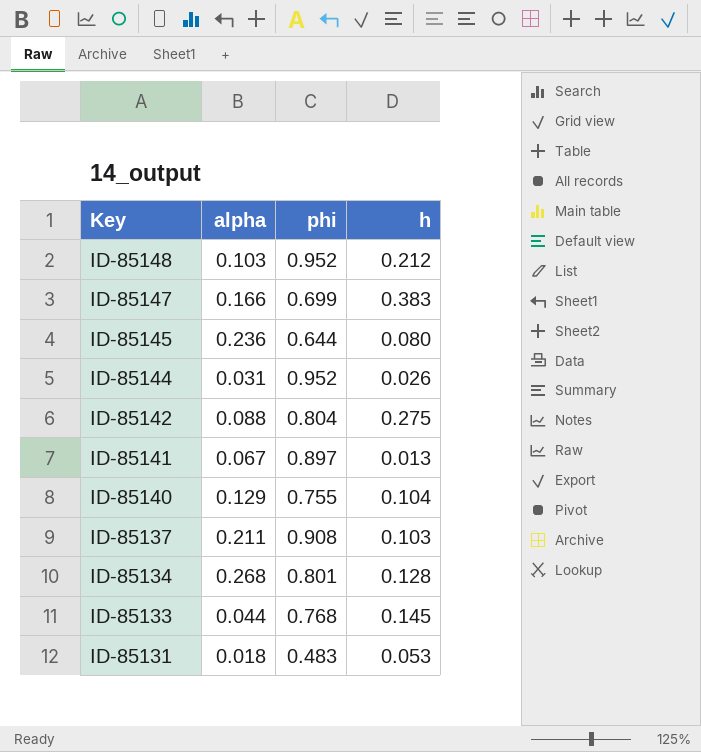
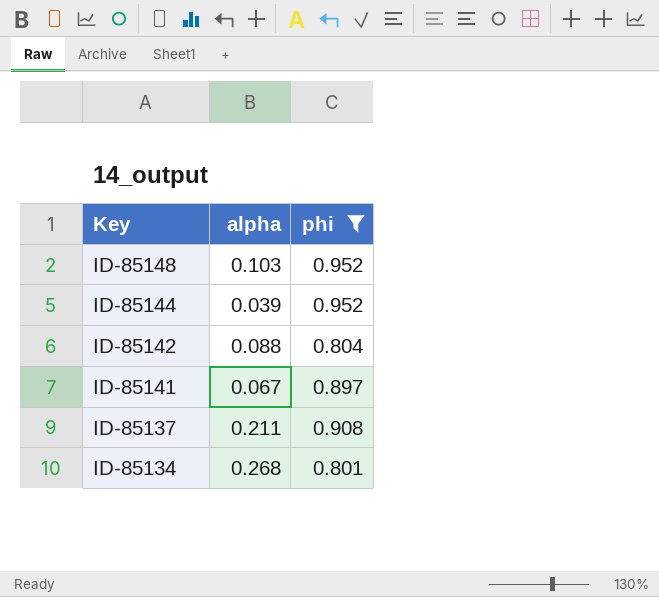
filter: none -> phi >= 0.801
column h | position: 4 -> none
ID-85144 | alpha: 0.031 -> 0.039

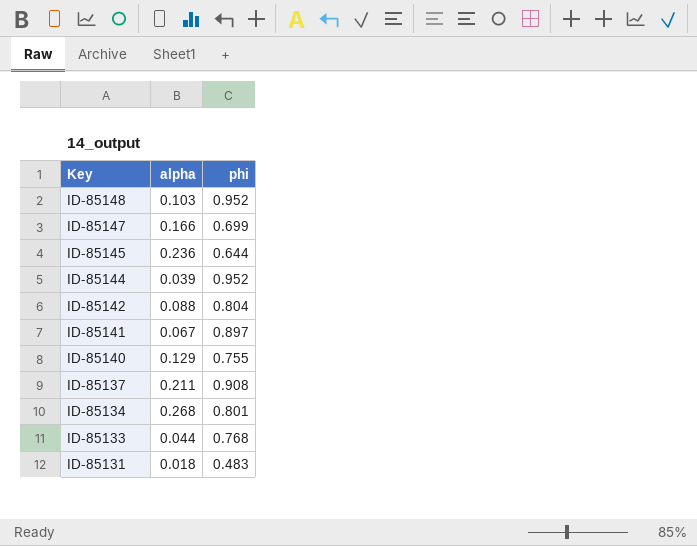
filter: phi >= 0.801 -> none

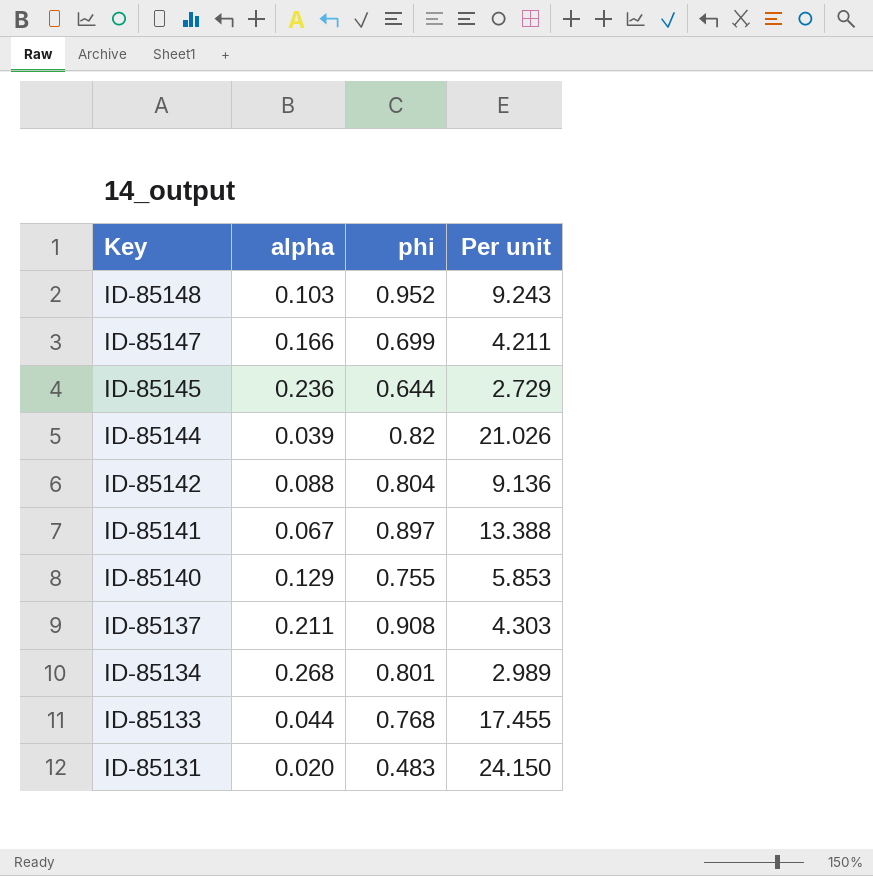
column Per unit | formula: none -> [phi] / [alpha]
ID-85144 | phi: 0.952 -> 0.82
ID-85131 | alpha: 0.018 -> 0.020

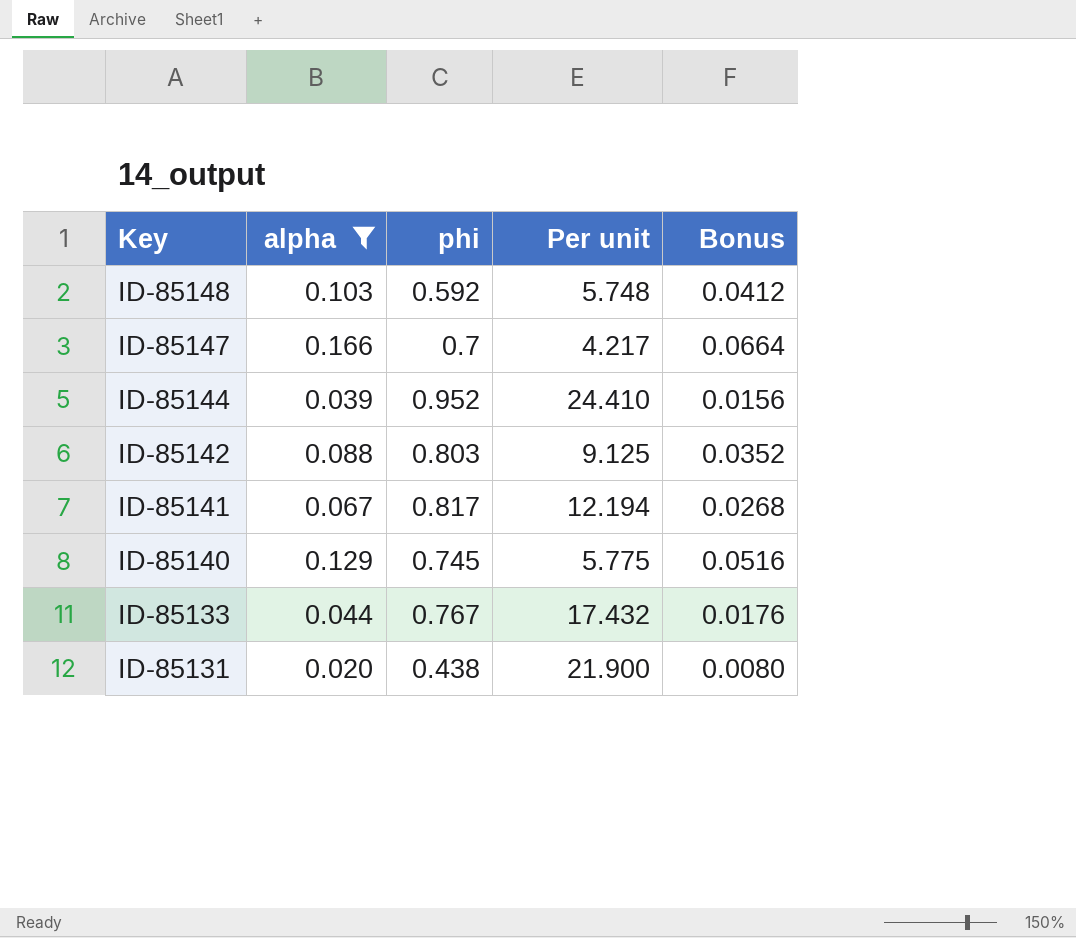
filter: none -> alpha <= 0.166
column Bonus | formula: none -> [alpha] * 0.4
ID-85148 | phi: 0.952 -> 0.592
ID-85148 | Per unit: 9.243 -> 5.748
ID-85147 | phi: 0.699 -> 0.7
ID-85147 | Per unit: 4.211 -> 4.217
ID-85144 | phi: 0.82 -> 0.952
ID-85144 | Per unit: 21.026 -> 24.410
ID-85142 | phi: 0.804 -> 0.803
ID-85142 | Per unit: 9.136 -> 9.125
ID-85141 | phi: 0.897 -> 0.817
ID-85141 | Per unit: 13.388 -> 12.194
ID-85140 | phi: 0.755 -> 0.745
ID-85140 | Per unit: 5.853 -> 5.775
ID-85133 | phi: 0.768 -> 0.767
ID-85133 | Per unit: 17.455 -> 17.432
ID-85131 | phi: 0.483 -> 0.438
ID-85131 | Per unit: 24.150 -> 21.900

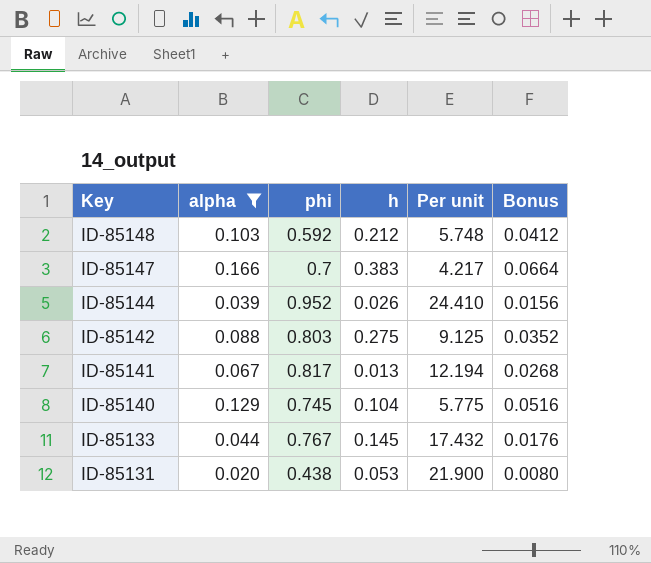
column h | position: none -> 4

